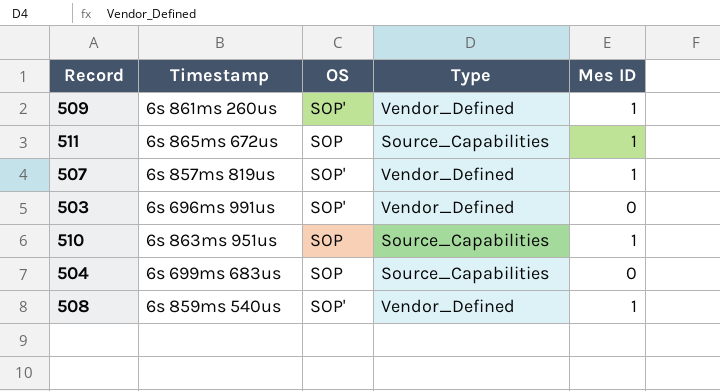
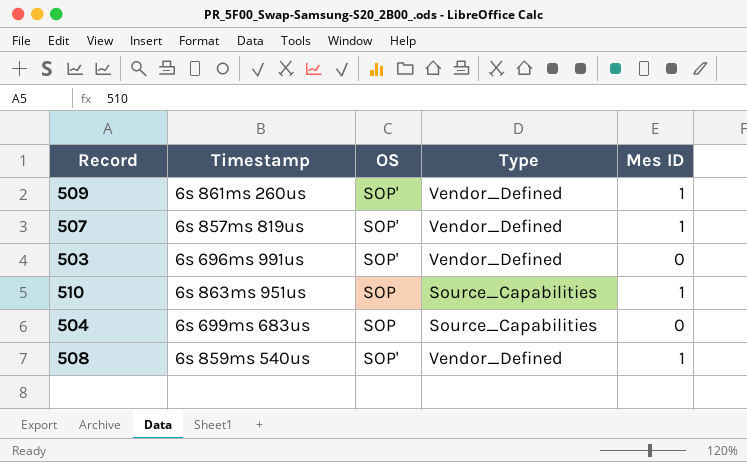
row 511: 6s 865ms 672us | SOP | Source_Capabilities | 1 -> none

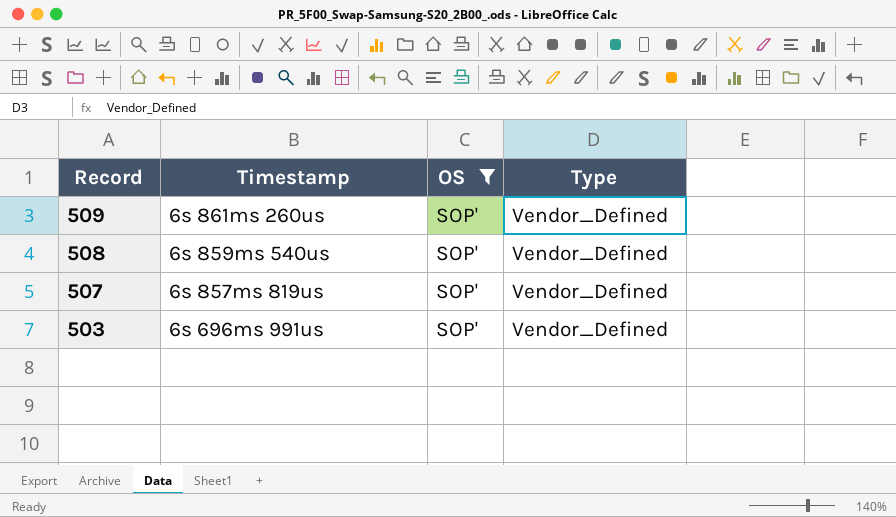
filter: none -> OS = SOP'
row order: none -> Record descending
column Mes ID | position: 5 -> none

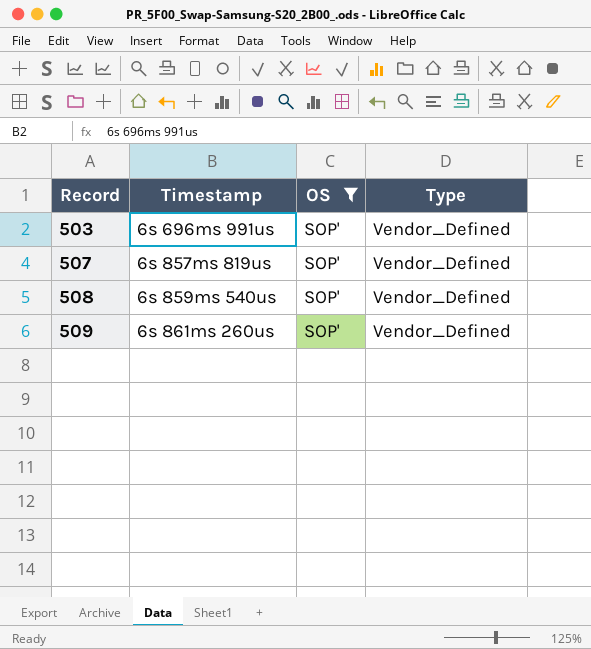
row order: Record descending -> Record ascending

